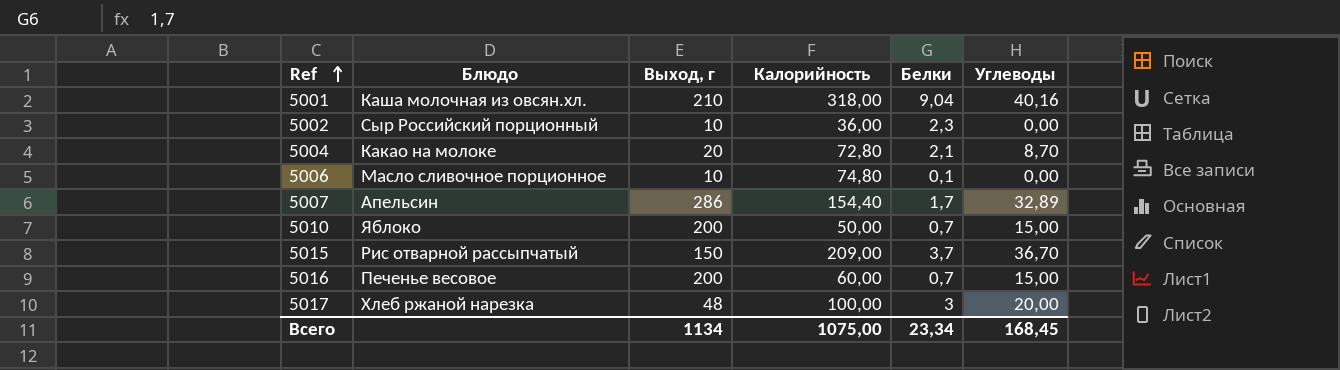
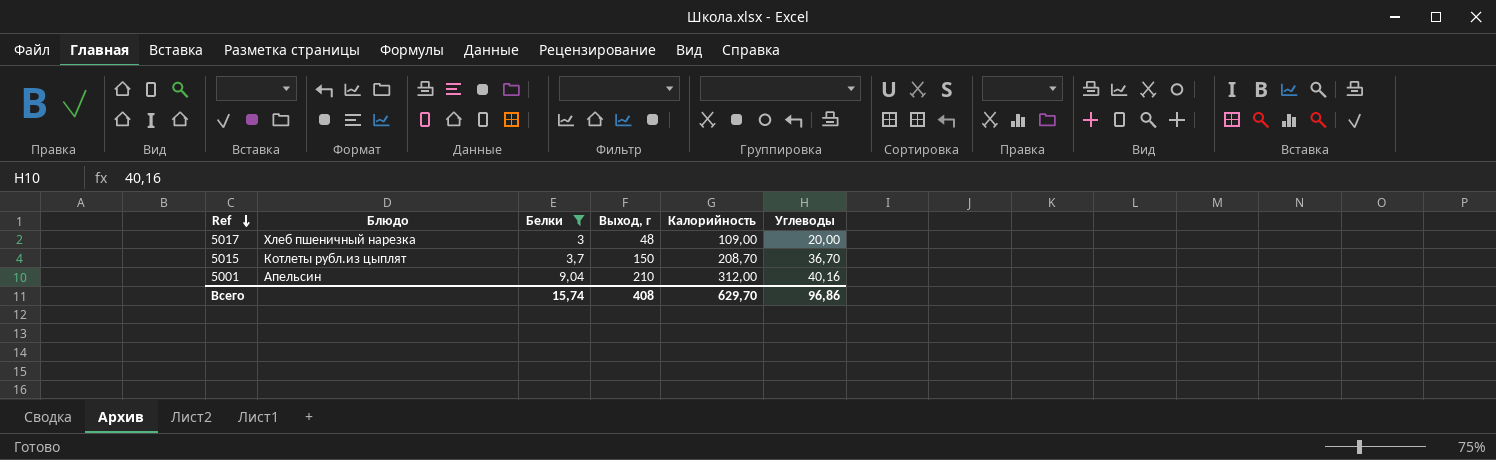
filter: none -> Белки >= 3
row order: Ref ascending -> Ref descending
column Белки | position: 5 -> 3
5017 | Блюдо: Хлеб ржаной нарезка -> Хлеб пшеничный нарезка
5017 | Калорийность: 100,00 -> 109,00
5015 | Блюдо: Рис отварной рассыпчатый -> Котлеты рубл.из цыплят
5015 | Калорийность: 209,00 -> 208,70
5001 | Блюдо: Каша молочная из овсян.хл. -> Апельсин
5001 | Калорийность: 318,00 -> 312,00
Всего | Белки: 23,34 -> 15,74
Всего | Выход, г: 1134 -> 408
Всего | Калорийность: 1075,00 -> 629,70
Всего | Углеводы: 168,45 -> 96,86

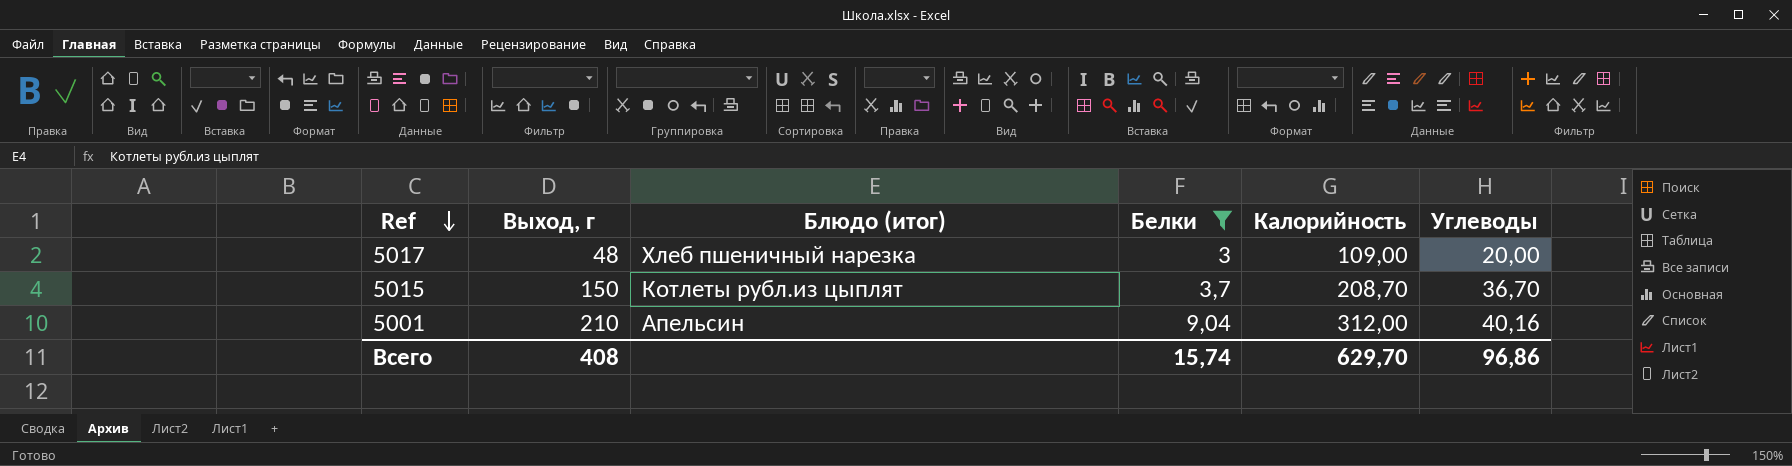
column Выход, г | position: 4 -> 2
column name: Блюдо -> Блюдо (итог)

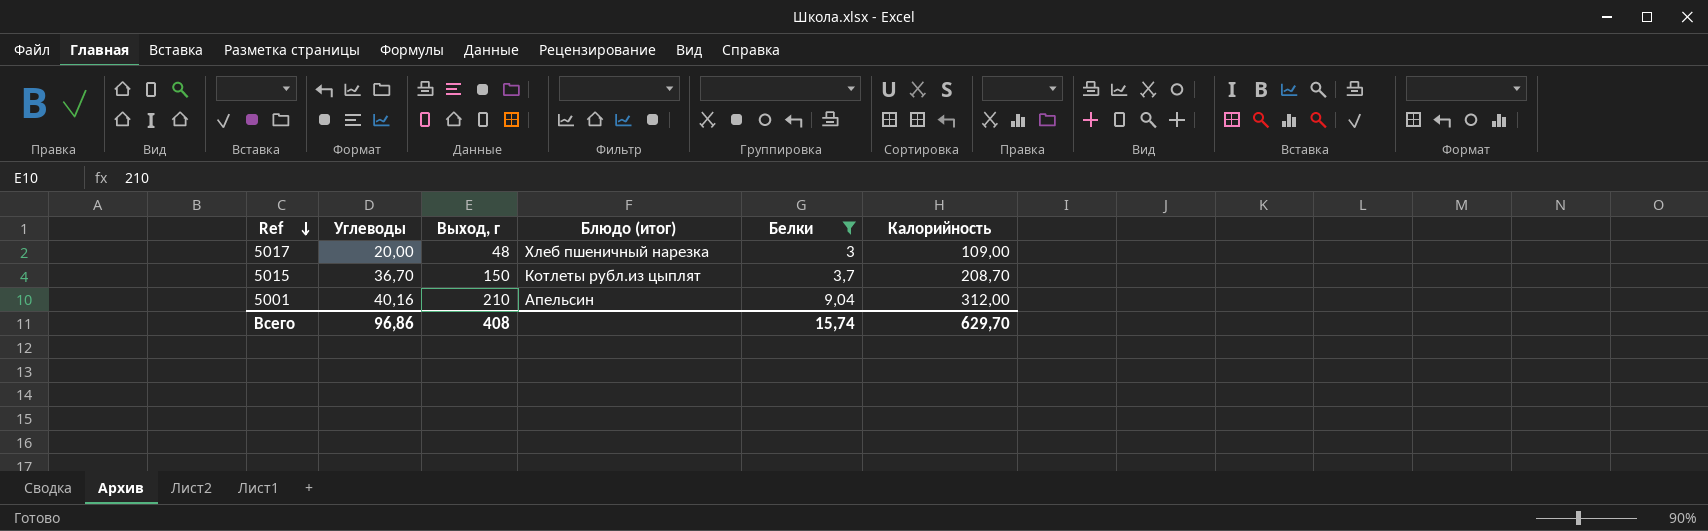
column Углеводы | position: 6 -> 2

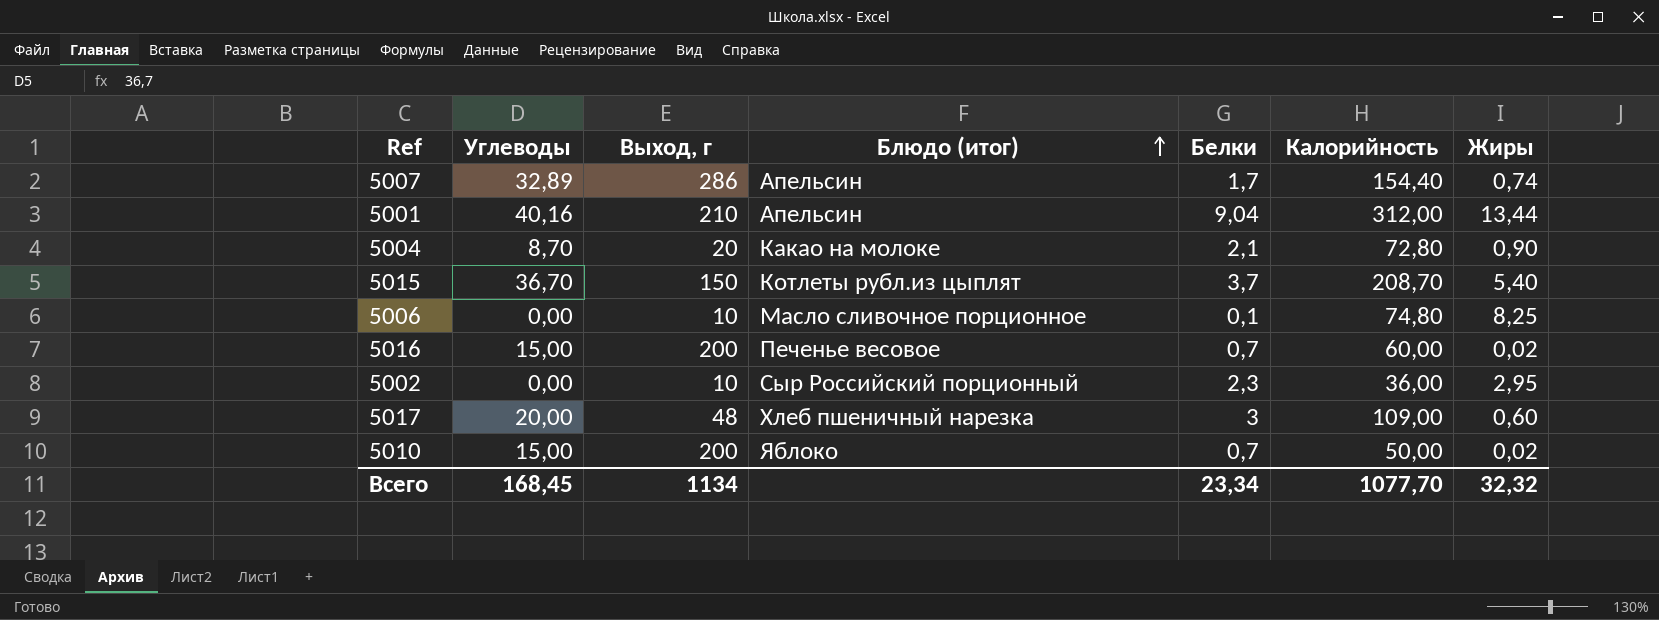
filter: Белки >= 3 -> none
row order: Ref descending -> Блюдо (итог) ascending
column Жиры | position: none -> 7
Всего | Углеводы: 96,86 -> 168,45
Всего | Выход, г: 408 -> 1134
Всего | Белки: 15,74 -> 23,34
Всего | Калорийность: 629,70 -> 1077,70

